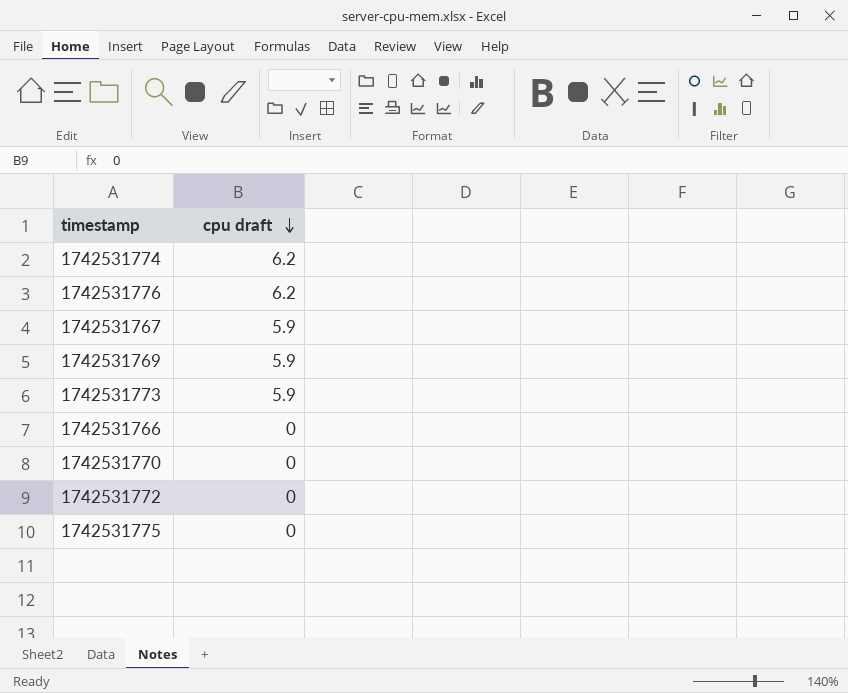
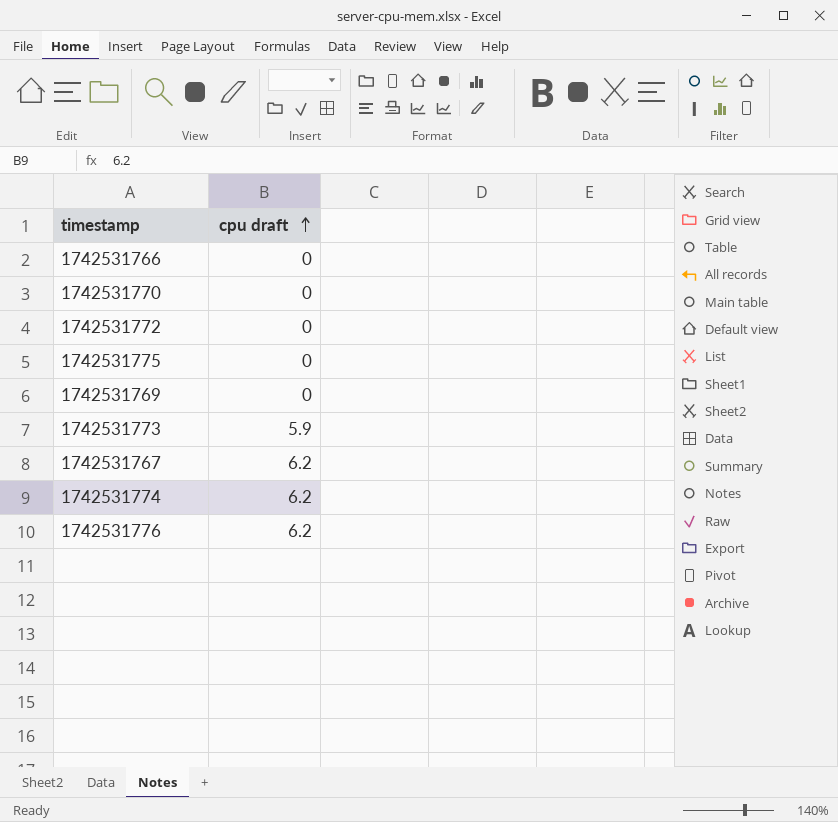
row order: cpu draft descending -> cpu draft ascending
1742531769 | cpu draft: 5.9 -> 0
1742531767 | cpu draft: 5.9 -> 6.2

